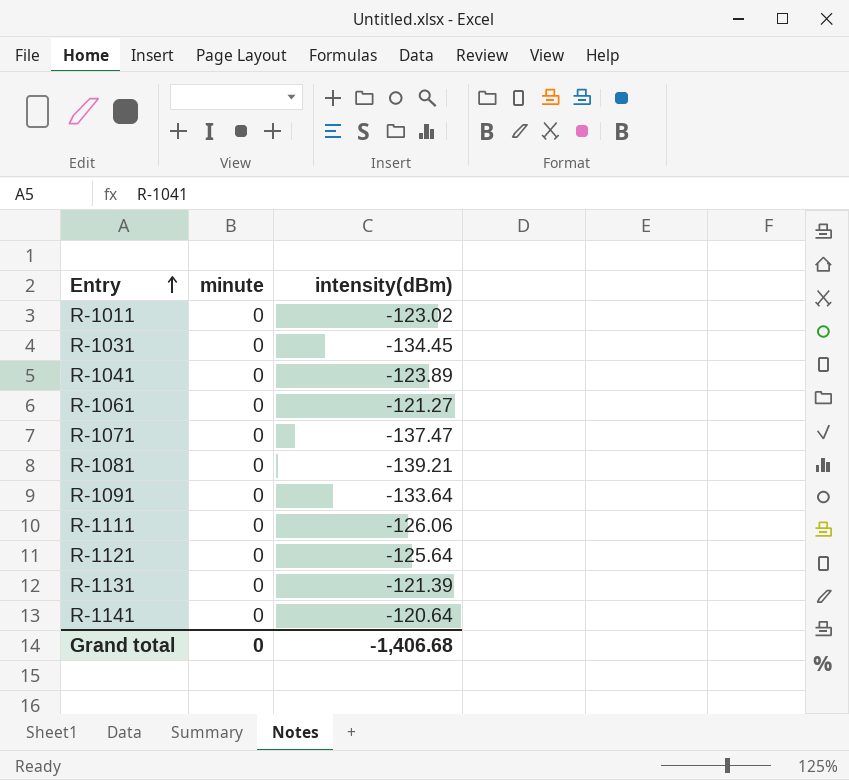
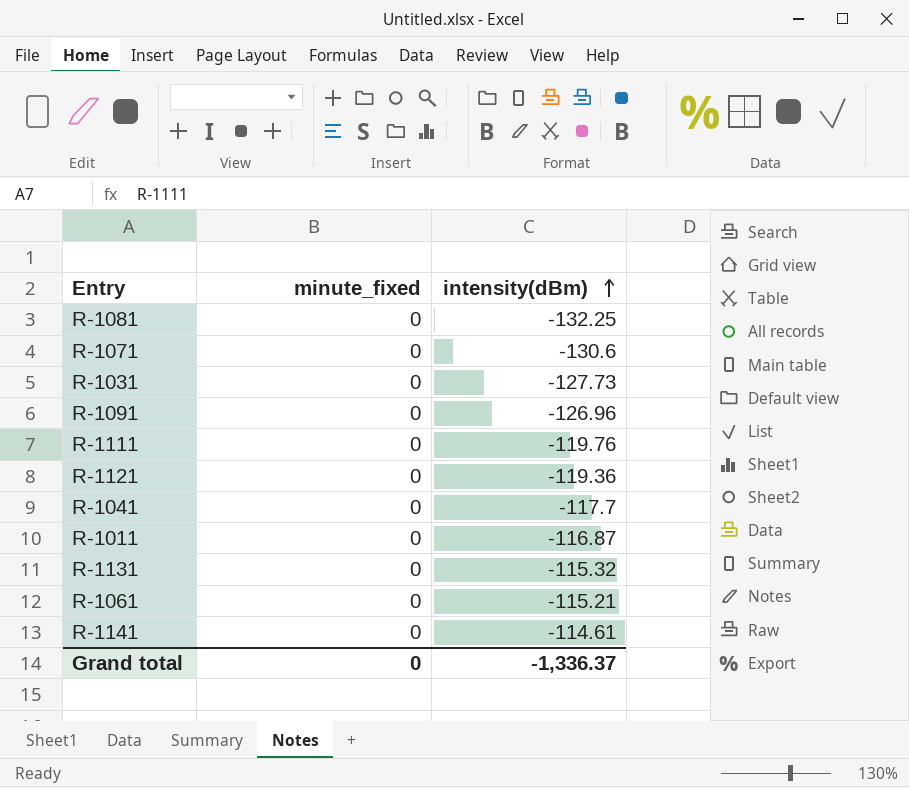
row order: Entry ascending -> intensity(dBm) ascending
column name: minute -> minute_fixed
R-1081 | intensity(dBm): -139.21 -> -132.25
R-1071 | intensity(dBm): -137.47 -> -130.6
R-1031 | intensity(dBm): -134.45 -> -127.73
R-1091 | intensity(dBm): -133.64 -> -126.96
R-1111 | intensity(dBm): -126.06 -> -119.76
R-1121 | intensity(dBm): -125.64 -> -119.36
R-1041 | intensity(dBm): -123.89 -> -117.7
R-1011 | intensity(dBm): -123.02 -> -116.87
R-1131 | intensity(dBm): -121.39 -> -115.32
R-1061 | intensity(dBm): -121.27 -> -115.21
R-1141 | intensity(dBm): -120.64 -> -114.61
Grand total | intensity(dBm): -1,406.68 -> -1,336.37

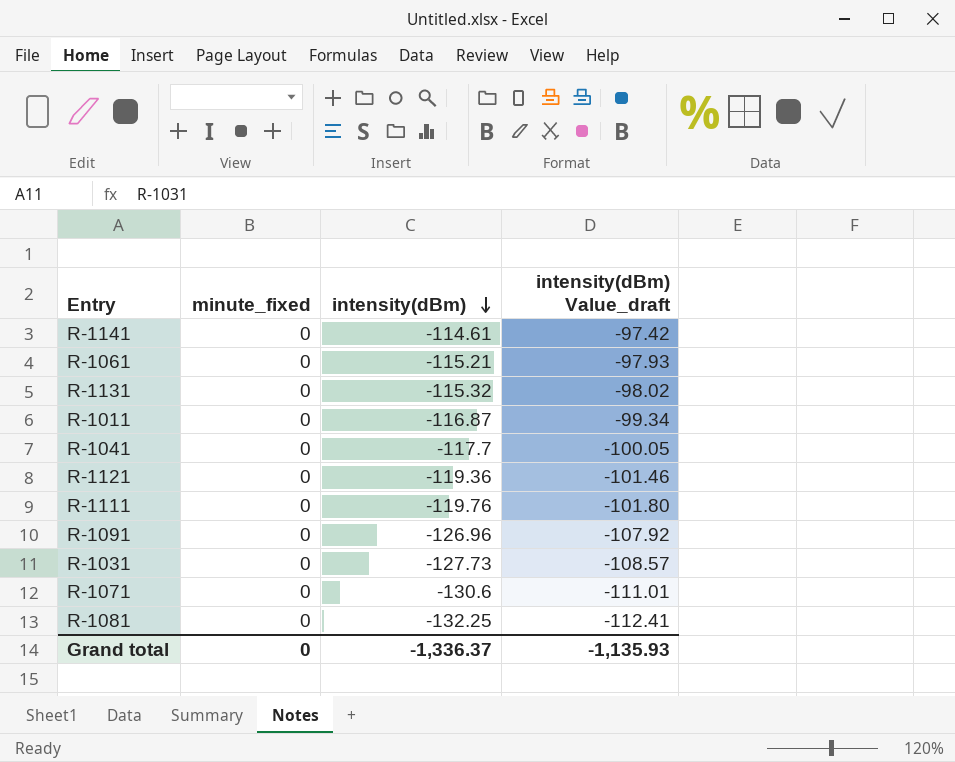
row order: intensity(dBm) ascending -> intensity(dBm) descending
column intensity(dBm) Value_draft | formula: none -> [intensity(dBm)] * 0.85

